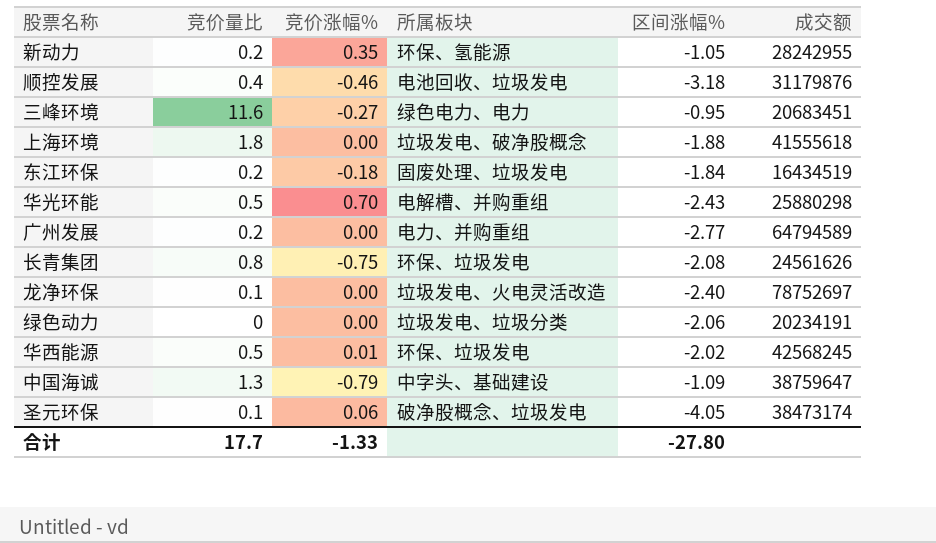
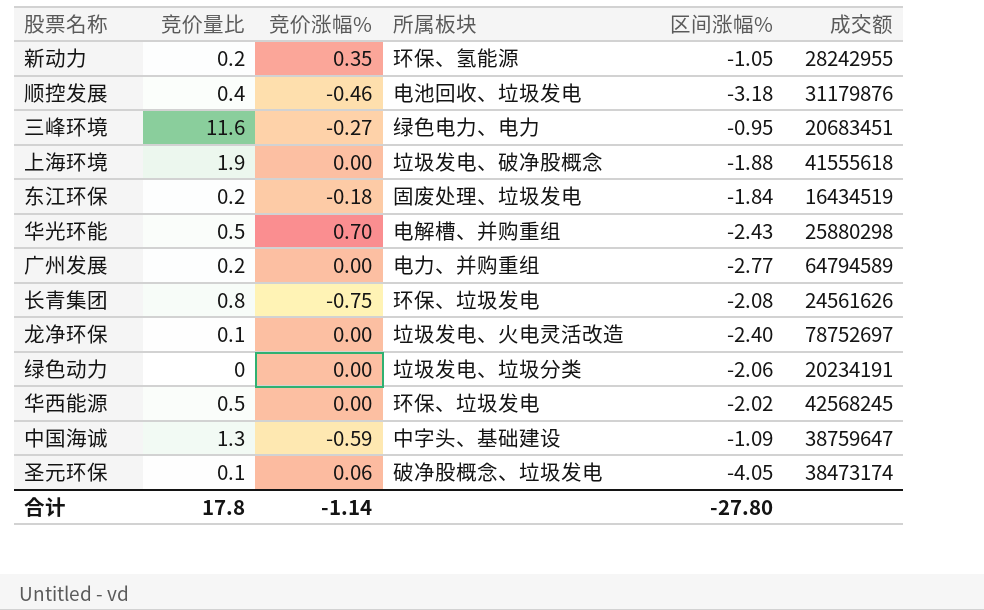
上海环境 | 竞价量比: 1.8 -> 1.9
华西能源 | 竞价涨幅%: 0.01 -> 0.00
中国海诚 | 竞价涨幅%: -0.79 -> -0.59
合计 | 竞价量比: 17.7 -> 17.8
合计 | 竞价涨幅%: -1.33 -> -1.14

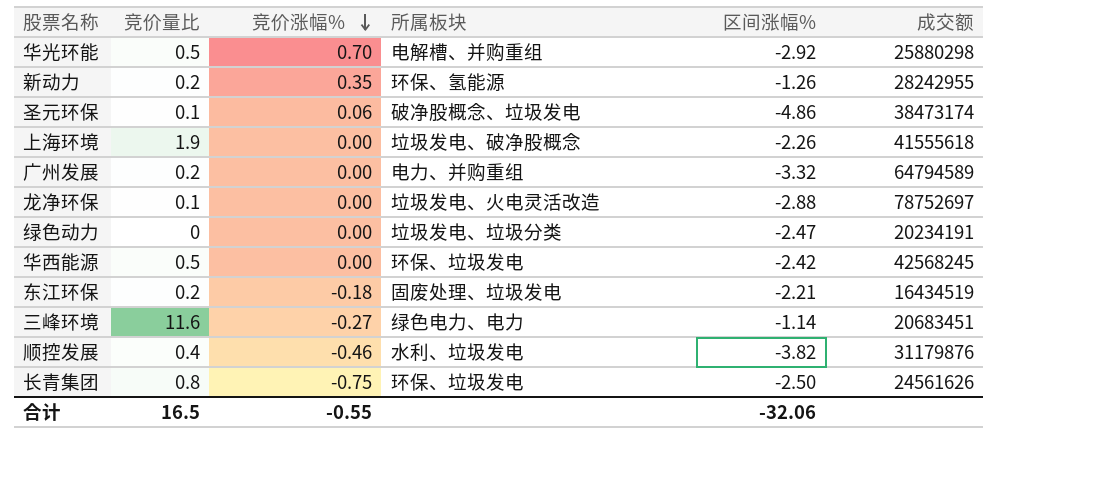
row order: none -> 竞价涨幅% descending
row 中国海诚: 1.3 | -0.59 | 中字头、基础建设 | -1.09 | 38759647 -> none
华光环能 | 区间涨幅%: -2.43 -> -2.92
新动力 | 区间涨幅%: -1.05 -> -1.26
圣元环保 | 区间涨幅%: -4.05 -> -4.86
上海环境 | 区间涨幅%: -1.88 -> -2.26
广州发展 | 区间涨幅%: -2.77 -> -3.32
龙净环保 | 区间涨幅%: -2.40 -> -2.88
绿色动力 | 区间涨幅%: -2.06 -> -2.47
华西能源 | 区间涨幅%: -2.02 -> -2.42
东江环保 | 区间涨幅%: -1.84 -> -2.21
三峰环境 | 区间涨幅%: -0.95 -> -1.14
顺控发展 | 所属板块: 电池回收、垃圾发电 -> 水利、垃圾发电
顺控发展 | 区间涨幅%: -3.18 -> -3.82
长青集团 | 区间涨幅%: -2.08 -> -2.50
合计 | 竞价量比: 17.8 -> 16.5
合计 | 竞价涨幅%: -1.14 -> -0.55
合计 | 区间涨幅%: -27.80 -> -32.06

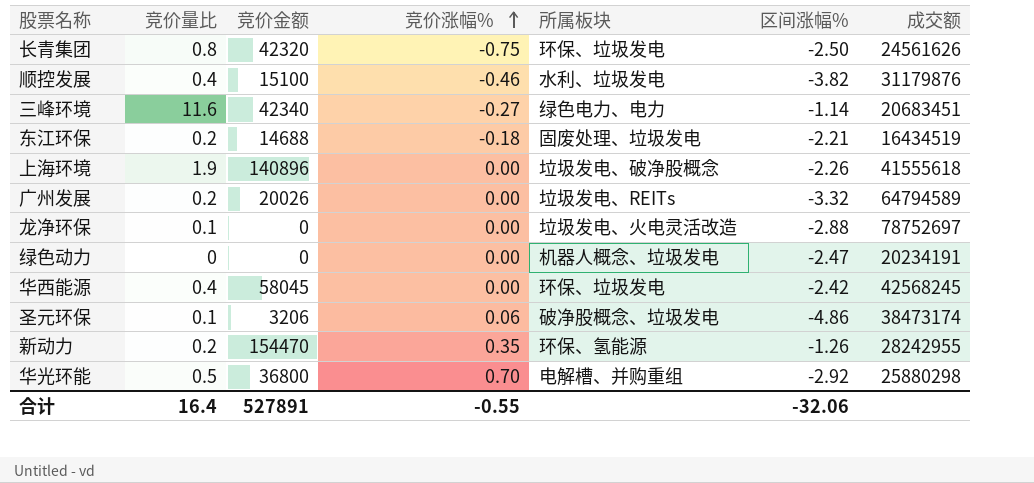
row order: 竞价涨幅% descending -> 竞价涨幅% ascending
column 竞价金额 | position: none -> 3
广州发展 | 所属板块: 电力、并购重组 -> 垃圾发电、REITs
绿色动力 | 所属板块: 垃圾发电、垃圾分类 -> 机器人概念、垃圾发电
华西能源 | 竞价量比: 0.5 -> 0.4
合计 | 竞价量比: 16.5 -> 16.4

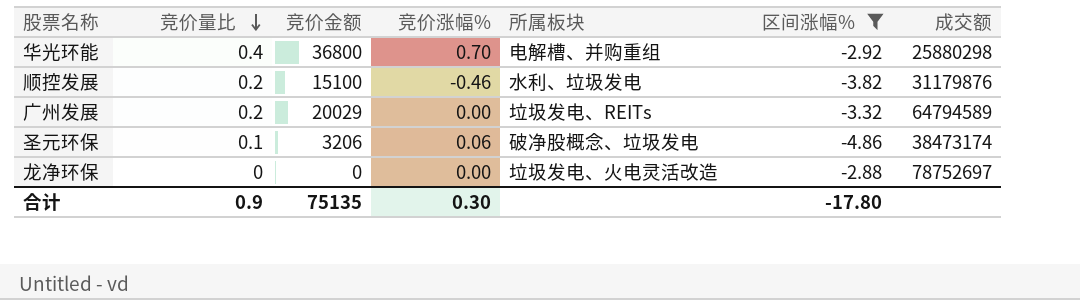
filter: none -> 区间涨幅% <= -2.88
row order: 竞价涨幅% ascending -> 竞价量比 descending
华光环能 | 竞价量比: 0.5 -> 0.4
顺控发展 | 竞价量比: 0.4 -> 0.2
广州发展 | 竞价金额: 20026 -> 20029
龙净环保 | 竞价量比: 0.1 -> 0
合计 | 竞价量比: 16.4 -> 0.9
合计 | 竞价金额: 527891 -> 75135
合计 | 竞价涨幅%: -0.55 -> 0.30
合计 | 区间涨幅%: -32.06 -> -17.80

